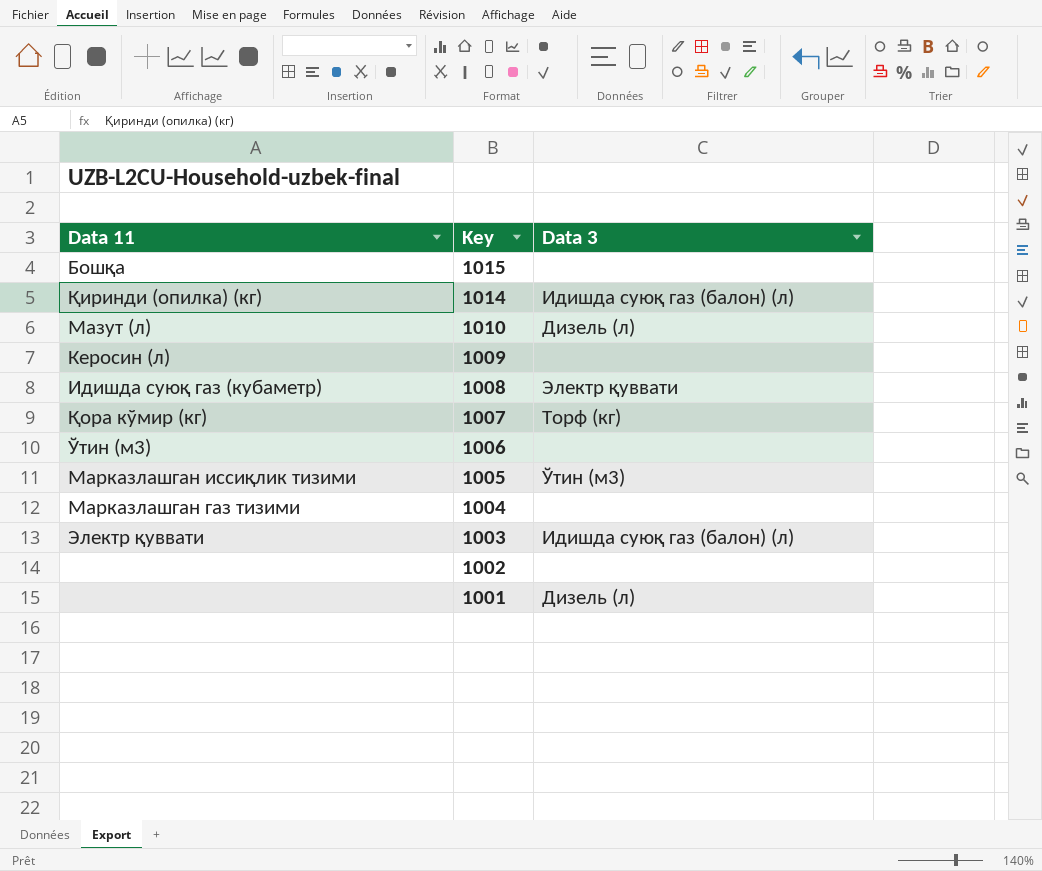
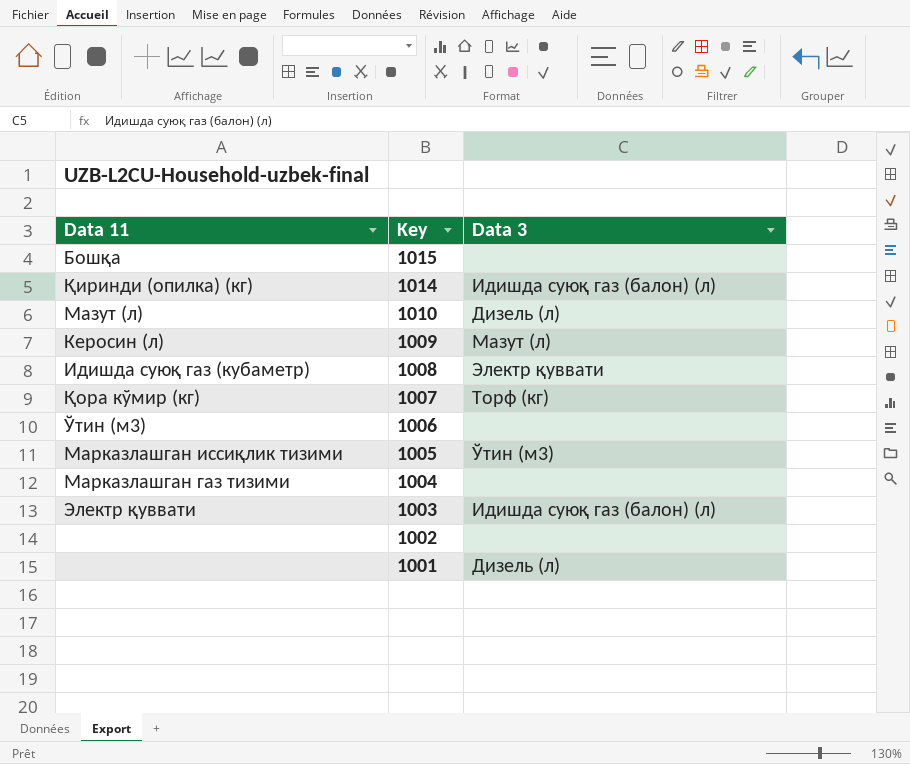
1009 | Data 3: none -> Мазут (л)

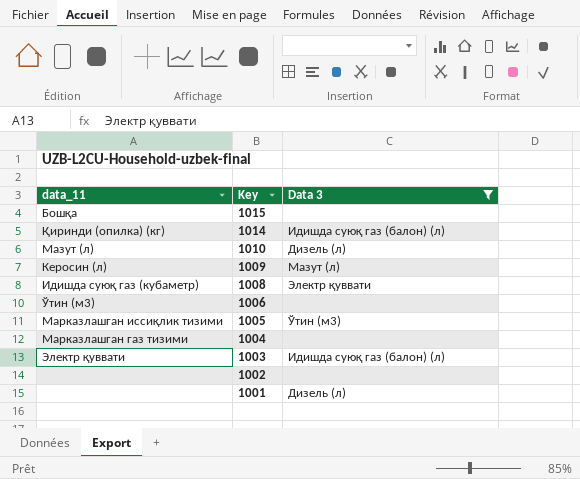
filter: none -> Data 3 != Торф (кг)
column name: Data 11 -> data_11

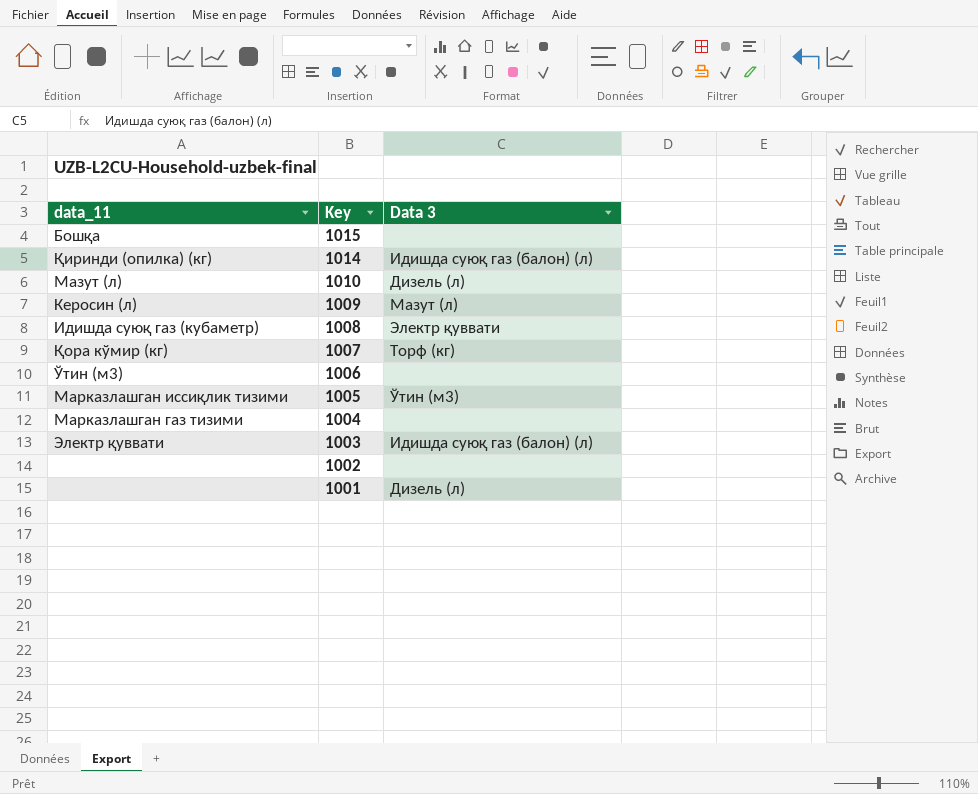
filter: Data 3 != Торф (кг) -> none

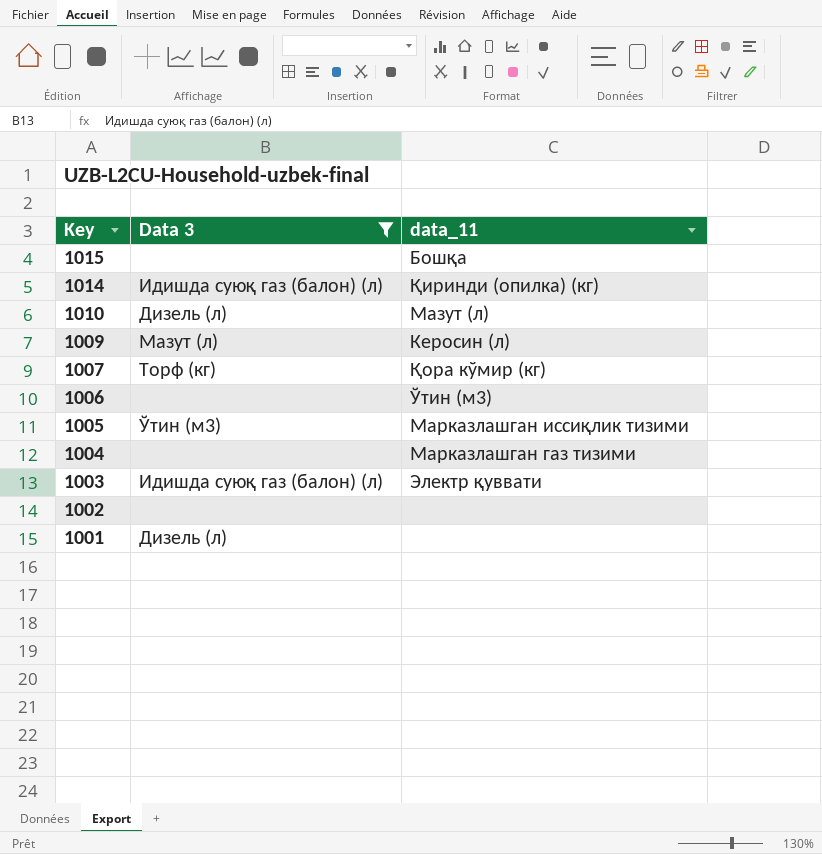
filter: none -> Data 3 != Электр қуввати
column data_11 | position: 1 -> 3

